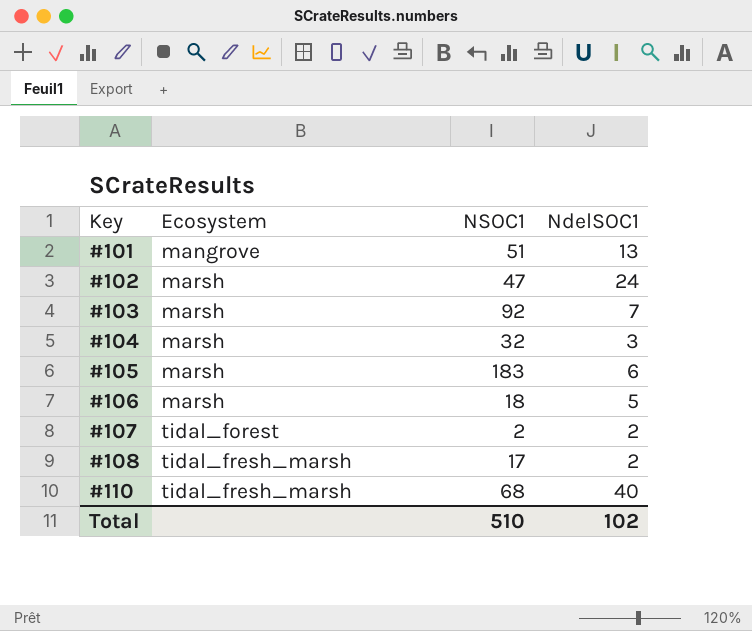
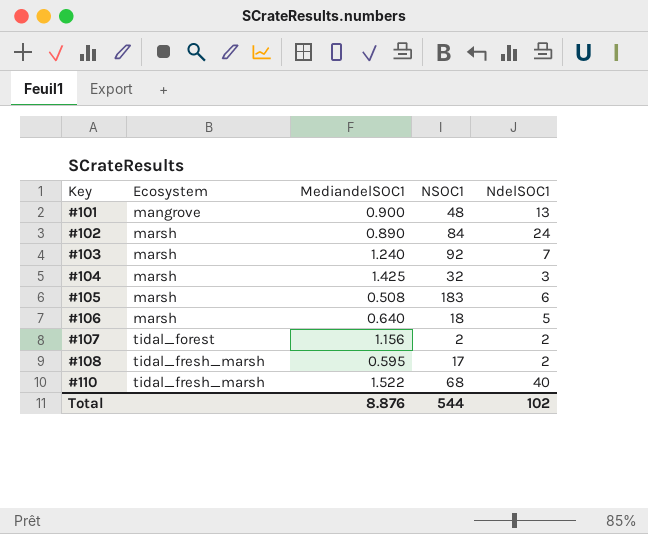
column MediandelSOC1 | position: none -> 3
#101 | NSOC1: 51 -> 48
#102 | NSOC1: 47 -> 84
Total | NSOC1: 510 -> 544

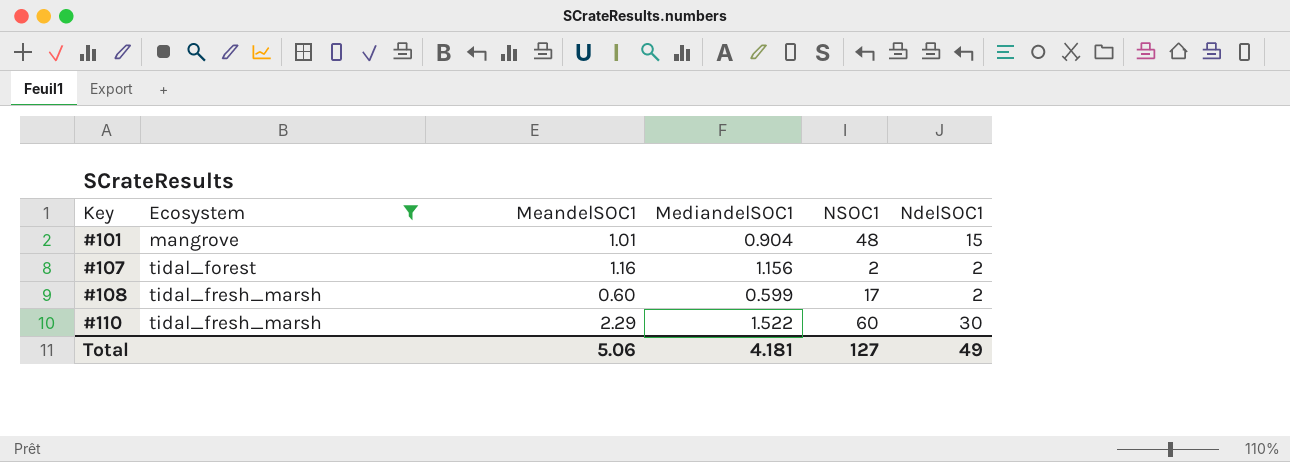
filter: none -> Ecosystem != marsh
column MeandelSOC1 | position: none -> 3
#101 | MediandelSOC1: 0.900 -> 0.904
#101 | NdelSOC1: 13 -> 15
#108 | MediandelSOC1: 0.595 -> 0.599
#110 | NSOC1: 68 -> 60
#110 | NdelSOC1: 40 -> 30
Total | MediandelSOC1: 8.876 -> 4.181
Total | NSOC1: 544 -> 127
Total | NdelSOC1: 102 -> 49

